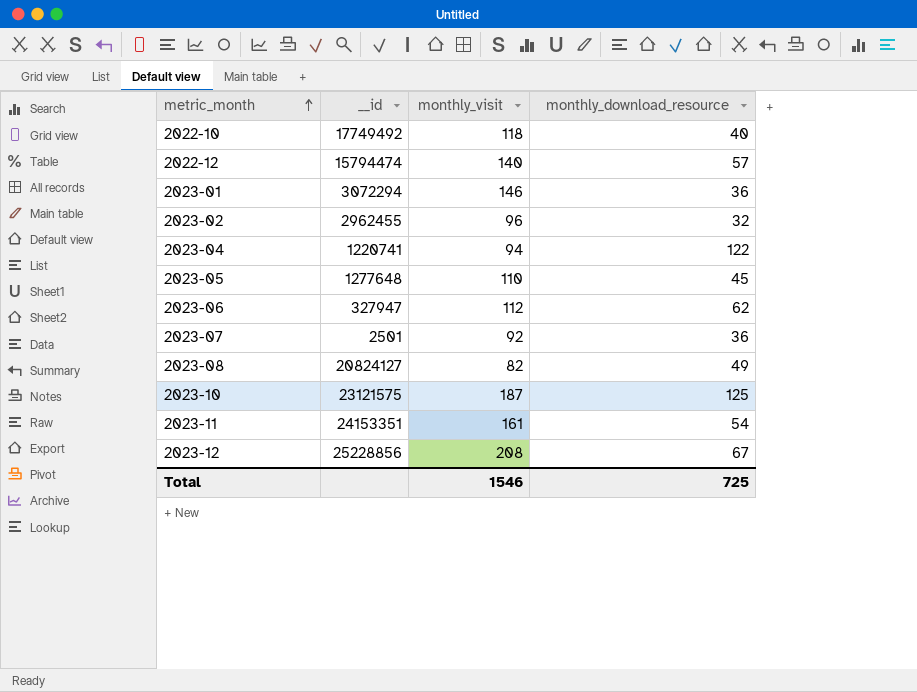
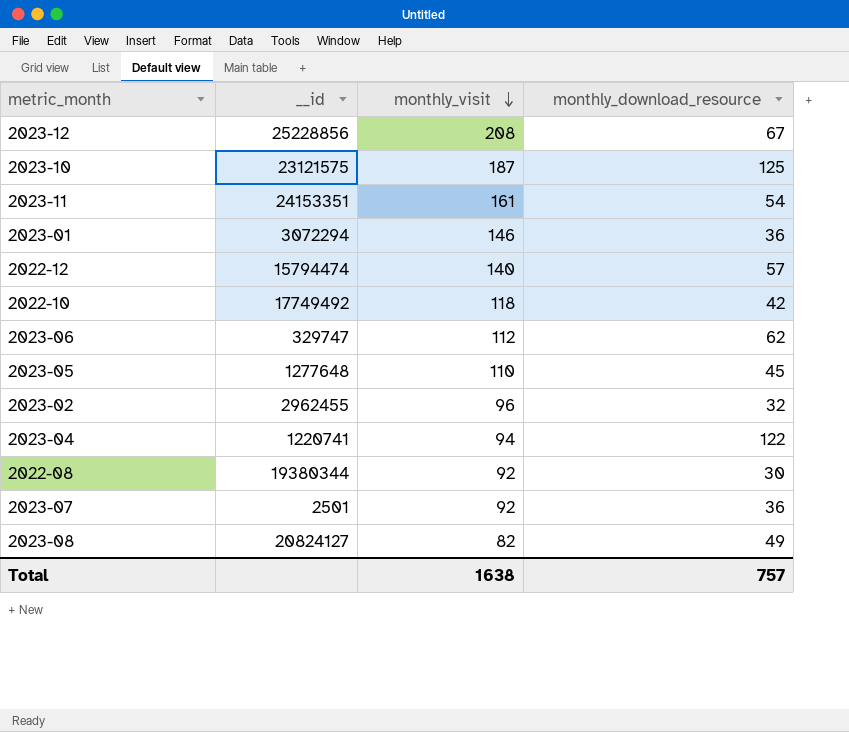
row order: metric_month ascending -> monthly_visit descending
2022-10 | monthly_download_resource: 40 -> 42
2023-06 | __id: 327947 -> 329747
row 2022-08: none -> 19380344 | 92 | 30
Total | monthly_visit: 1546 -> 1638
Total | monthly_download_resource: 725 -> 757

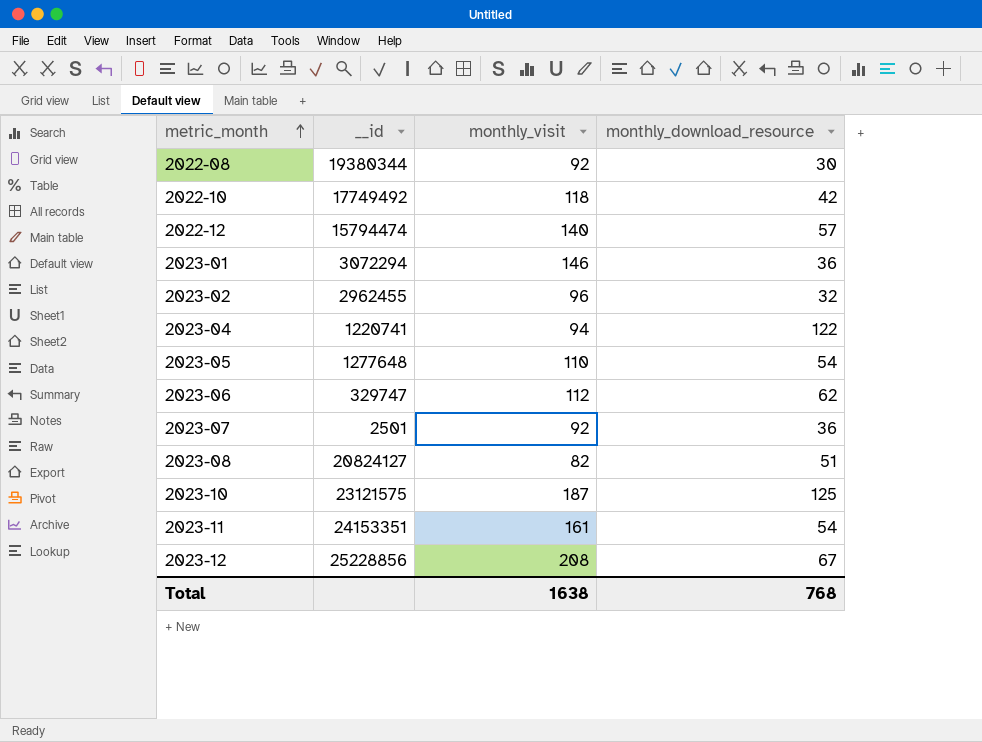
row order: monthly_visit descending -> metric_month ascending
2023-05 | monthly_download_resource: 45 -> 54
2023-08 | monthly_download_resource: 49 -> 51
Total | monthly_download_resource: 757 -> 768

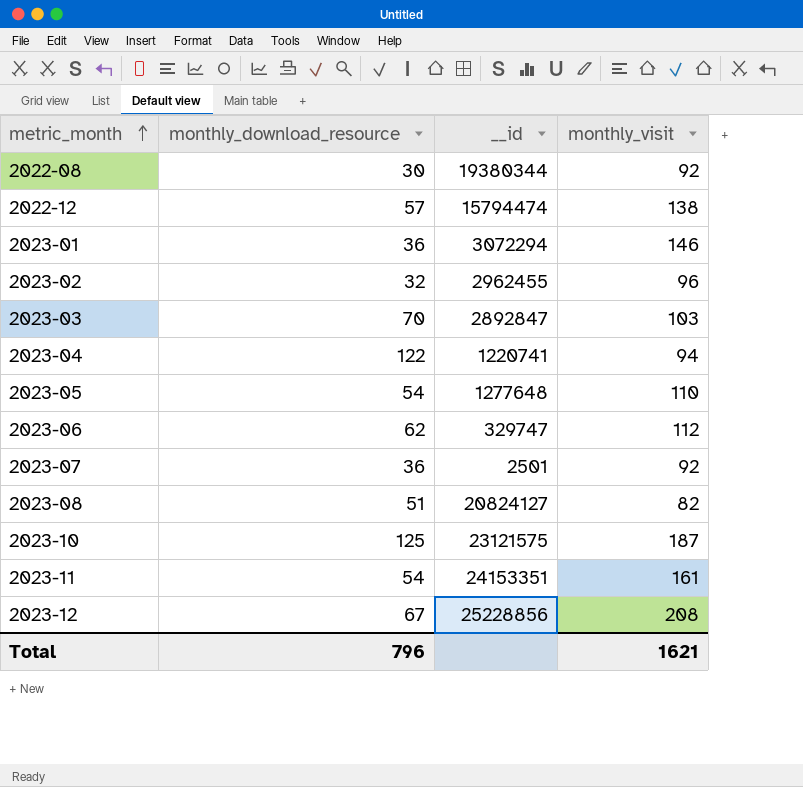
column monthly_download_resource | position: 4 -> 2
row 2022-10: 17749492 | 118 | 42 -> none
2022-12 | monthly_visit: 140 -> 138
row 2023-03: none -> 70 | 2892847 | 103
Total | monthly_download_resource: 768 -> 796
Total | monthly_visit: 1638 -> 1621

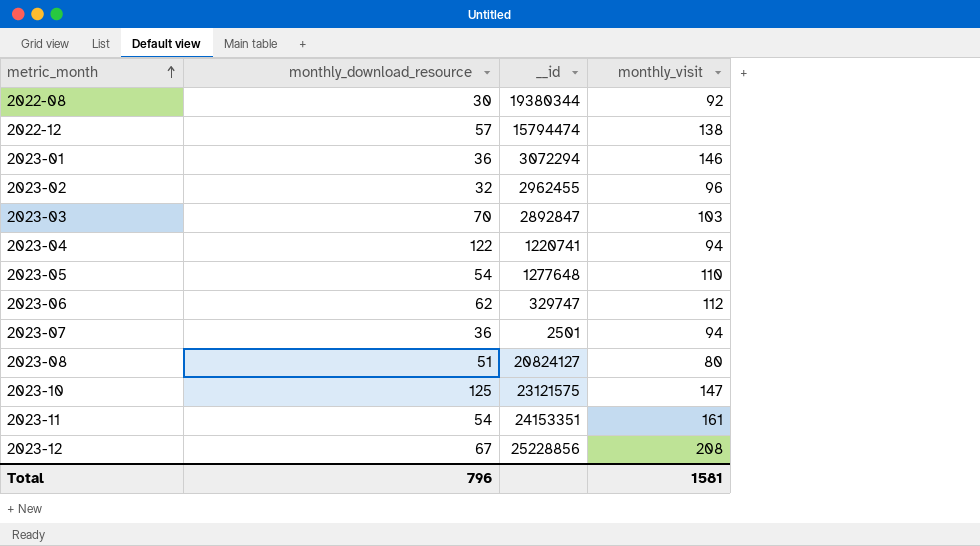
2023-07 | monthly_visit: 92 -> 94
2023-08 | monthly_visit: 82 -> 80
2023-10 | monthly_visit: 187 -> 147
Total | monthly_visit: 1621 -> 1581

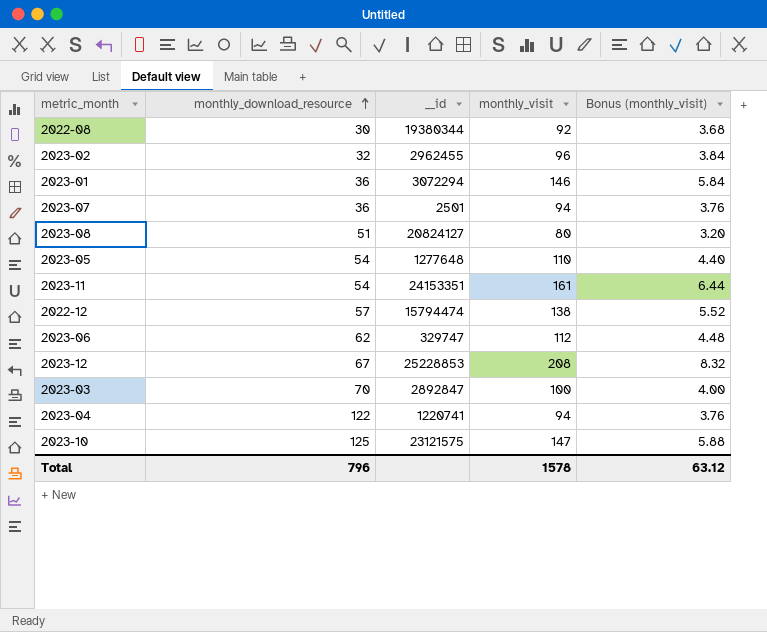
row order: metric_month ascending -> monthly_download_resource ascending
column Bonus (monthly_visit) | formula: none -> [monthly_visit] * 0.04
2023-12 | __id: 25228856 -> 25228853
2023-03 | monthly_visit: 103 -> 100
Total | monthly_visit: 1581 -> 1578

